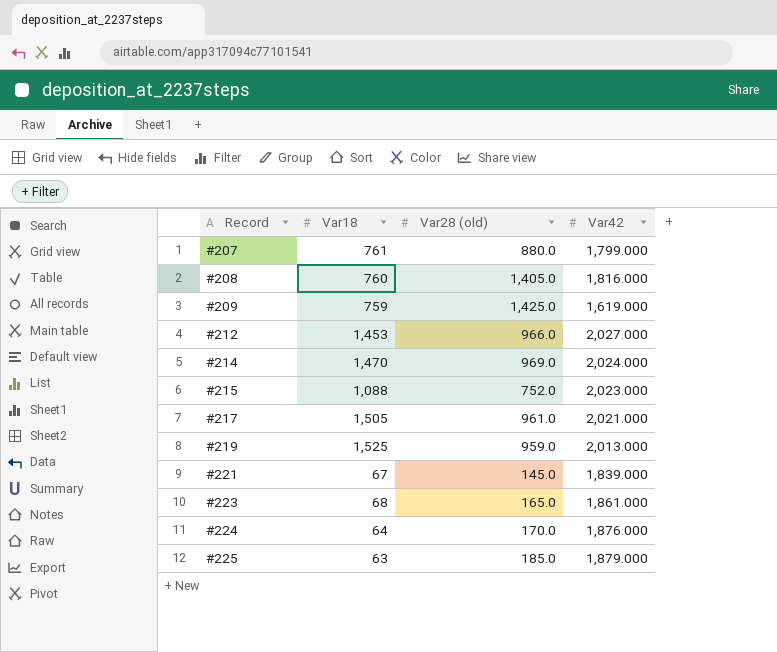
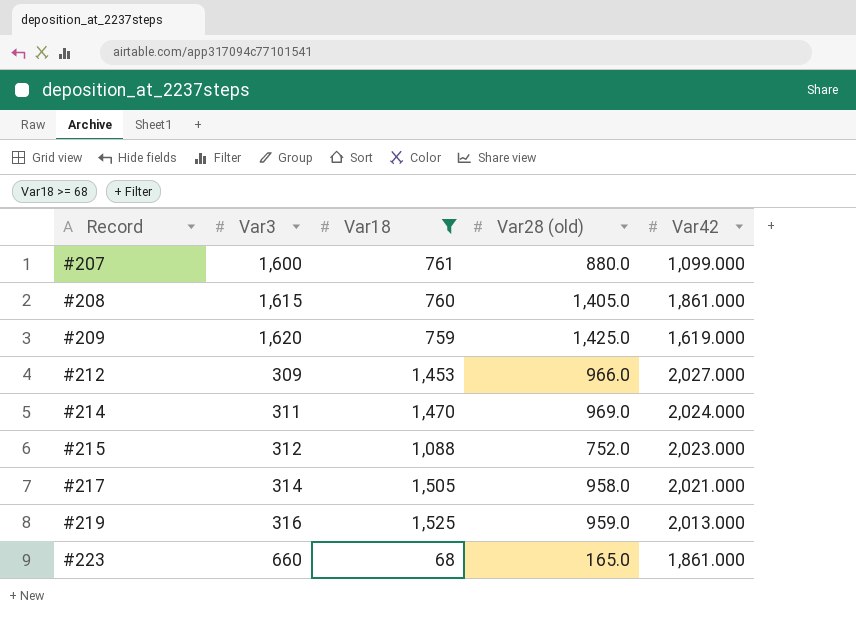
filter: none -> Var18 >= 68
column Var3 | position: none -> 2
#207 | Var42: 1,799.000 -> 1,099.000
#208 | Var42: 1,816.000 -> 1,861.000
#217 | Var28 (old): 961.0 -> 958.0

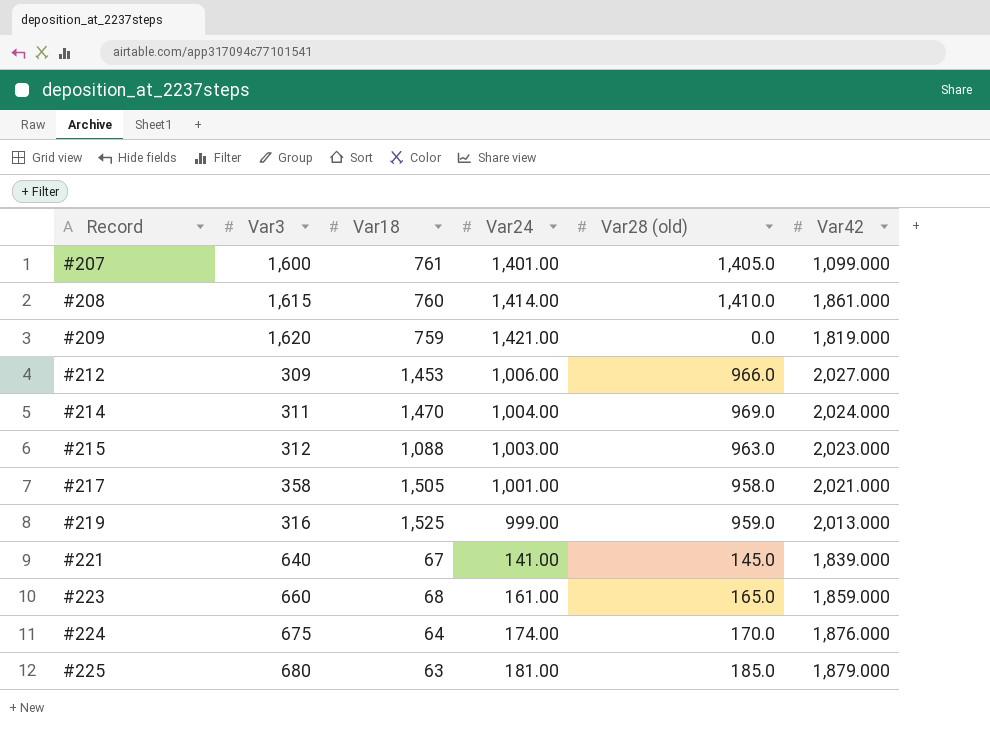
filter: Var18 >= 68 -> none
column Var24 | position: none -> 4
#207 | Var28 (old): 880.0 -> 1,405.0
#208 | Var28 (old): 1,405.0 -> 1,410.0
#209 | Var28 (old): 1,425.0 -> 0.0
#209 | Var42: 1,619.000 -> 1,819.000
#215 | Var28 (old): 752.0 -> 963.0
#217 | Var3: 314 -> 358
#223 | Var42: 1,861.000 -> 1,859.000

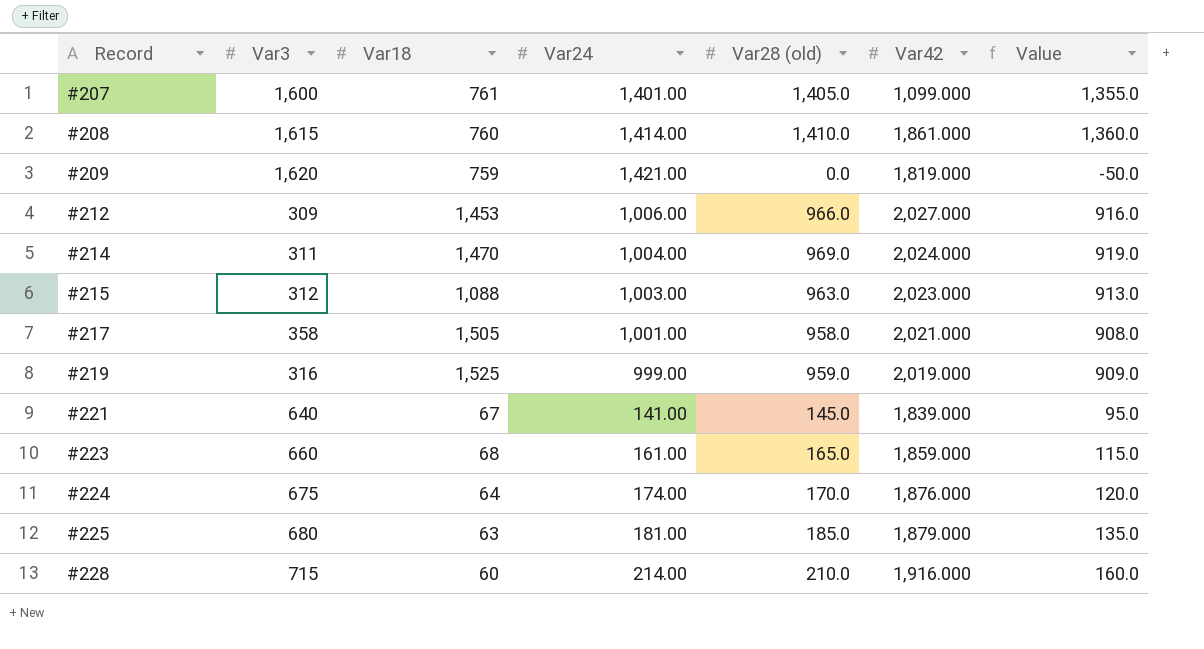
column Value | formula: none -> [Var28 (old)] - 50
#219 | Var42: 2,013.000 -> 2,019.000
row #228: none -> 715 | 60 | 214.00 | 210.0 | 1,916.000 | 160.0

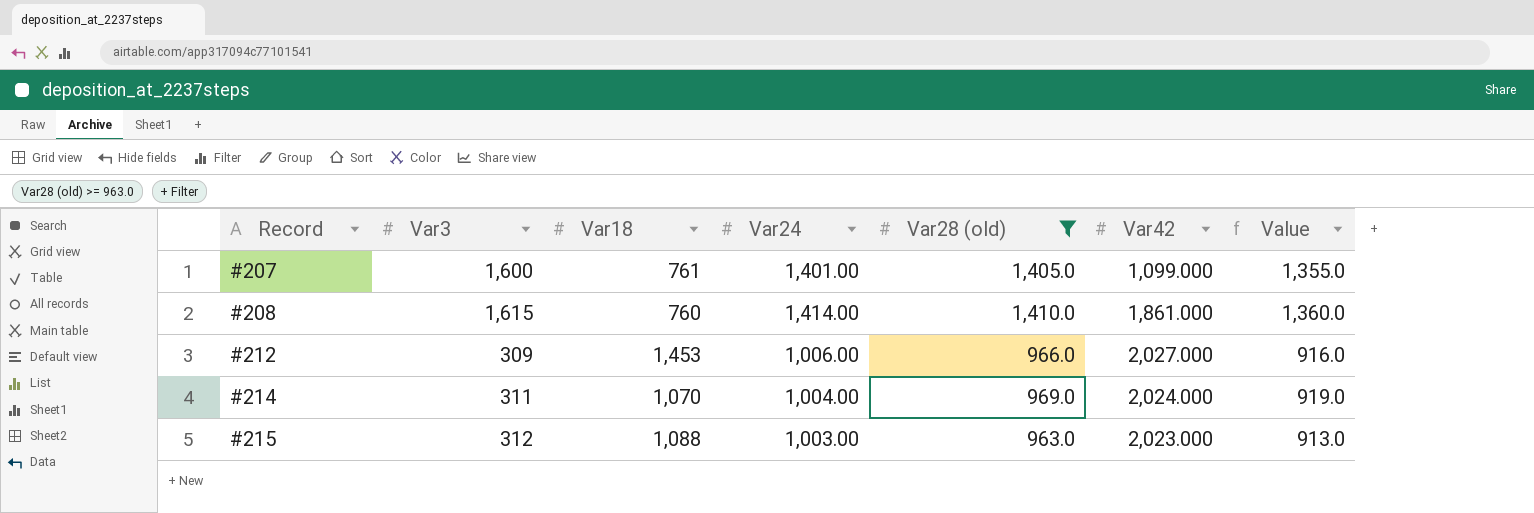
filter: none -> Var28 (old) >= 963.0
#214 | Var18: 1,470 -> 1,070

